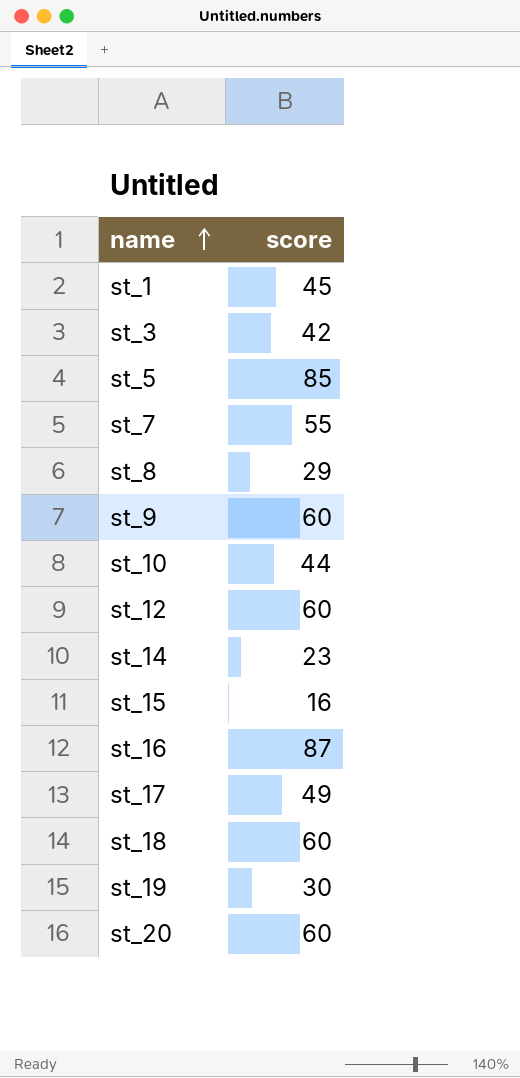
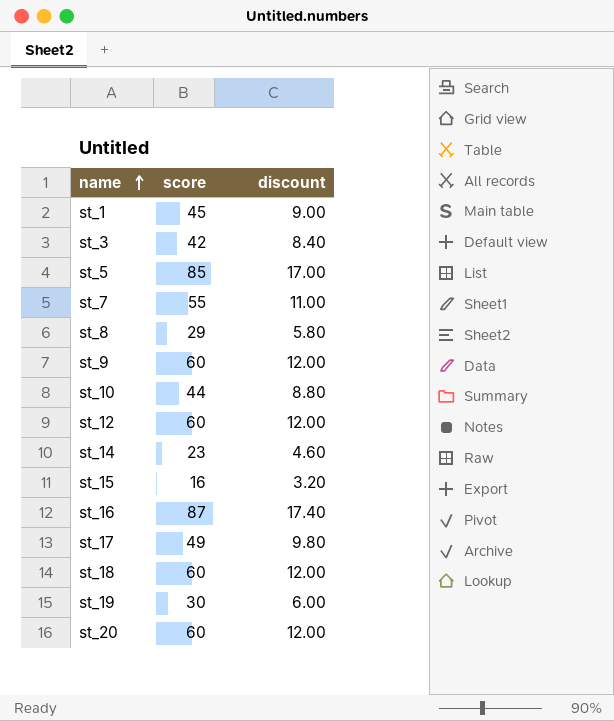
column discount | formula: none -> [score] * 0.2

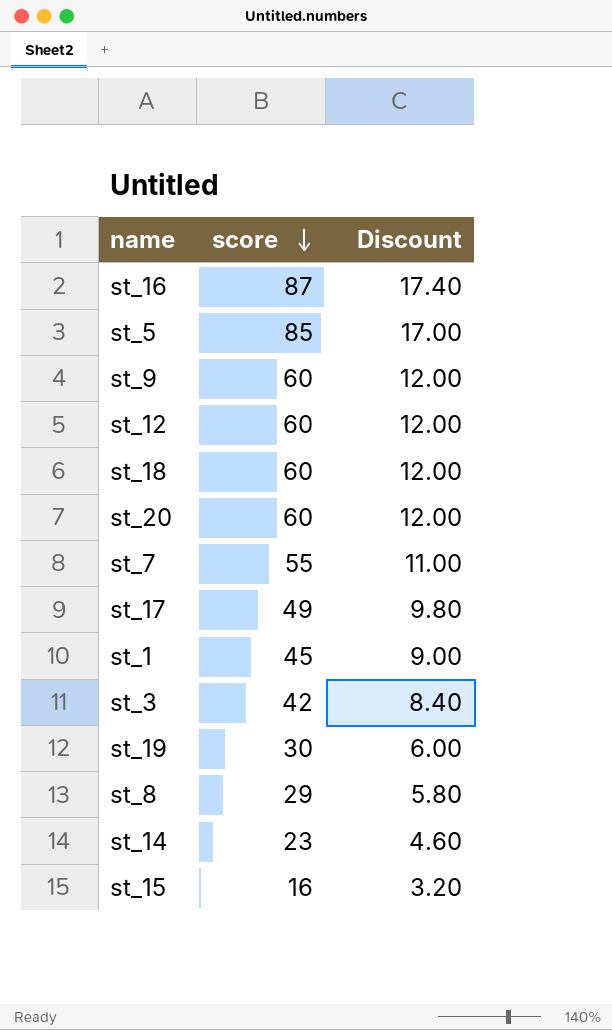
row order: name ascending -> score descending
column name: discount -> Discount
row st_10: 44 | 8.80 -> none

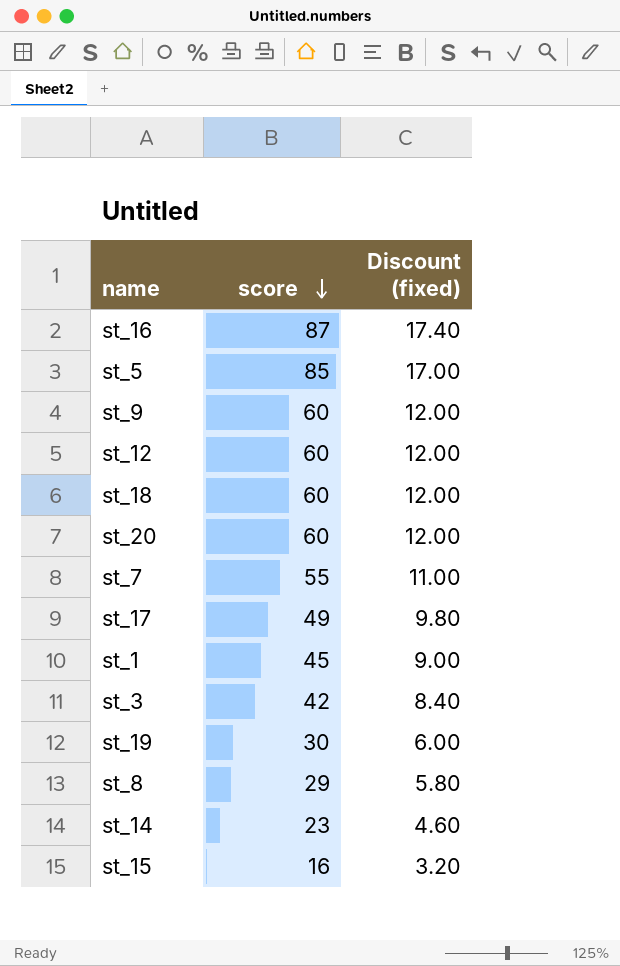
column name: Discount -> Discount (fixed)

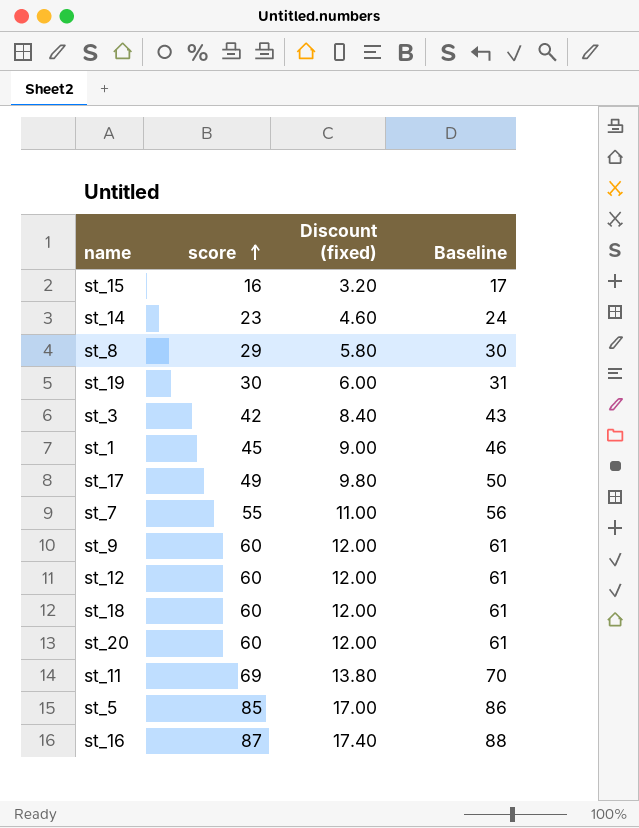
row order: score descending -> score ascending
column Baseline | formula: none -> [score] + 1
row st_11: none -> 69 | 13.80 | 70

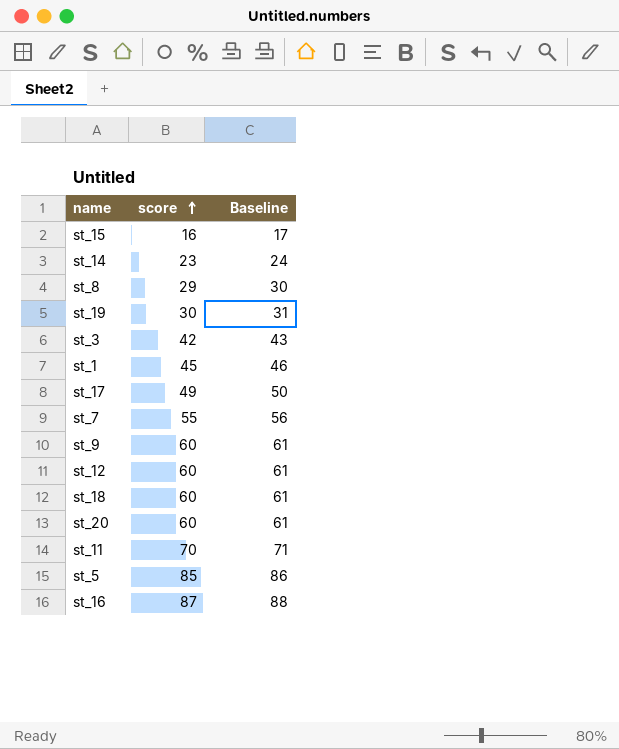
column Discount (fixed) | formula: [score] * 0.2 -> none
st_11 | score: 69 -> 70
st_11 | Baseline: 70 -> 71

